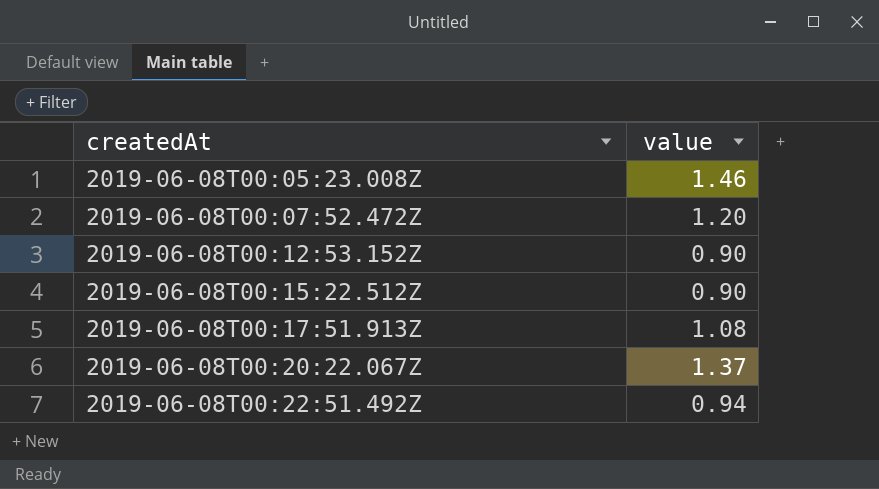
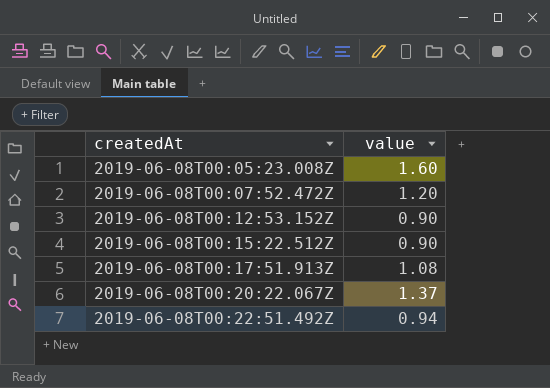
2019-06-08T00:05:23.008Z | value: 1.46 -> 1.60

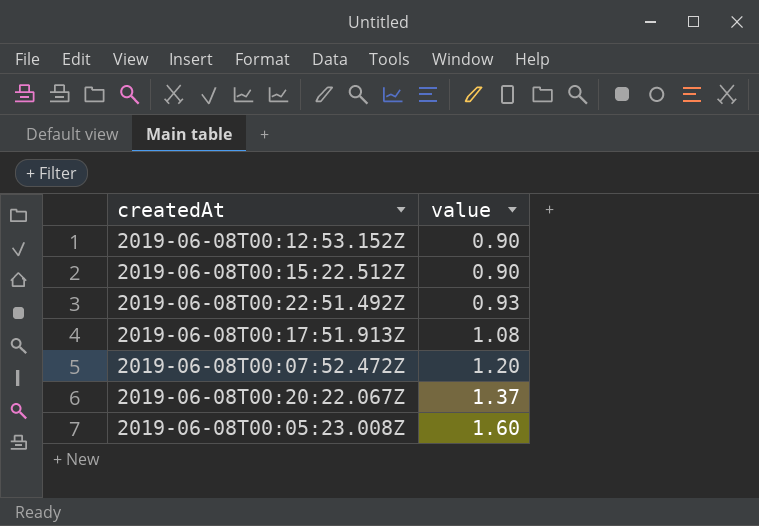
row order: createdAt ascending -> value ascending
2019-06-08T00:22:51.492Z | value: 0.94 -> 0.93

